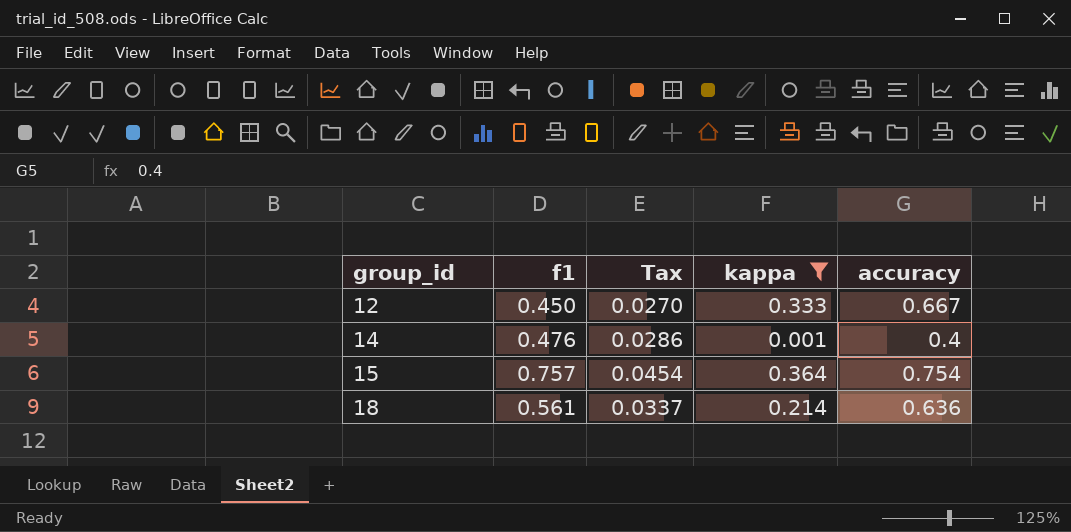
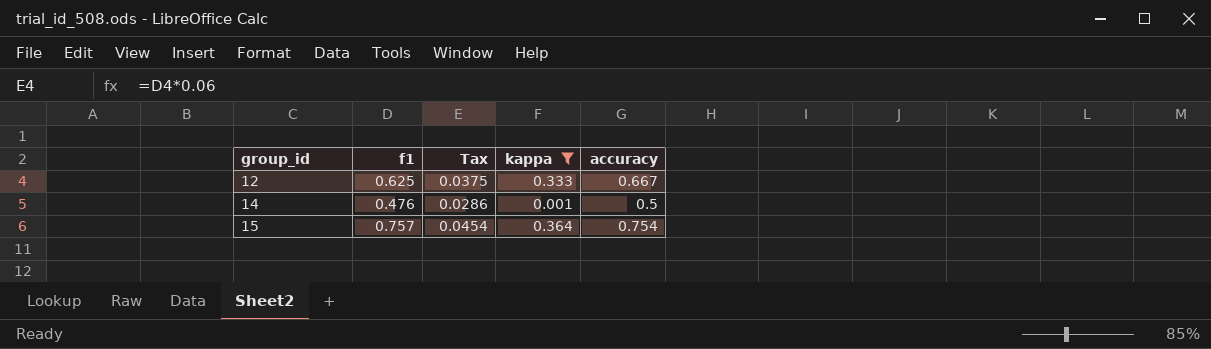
row 18: 0.561 | 0.0337 | 0.214 | 0.636 -> none
12 | f1: 0.450 -> 0.625
12 | Tax: 0.0270 -> 0.0375
14 | accuracy: 0.4 -> 0.5

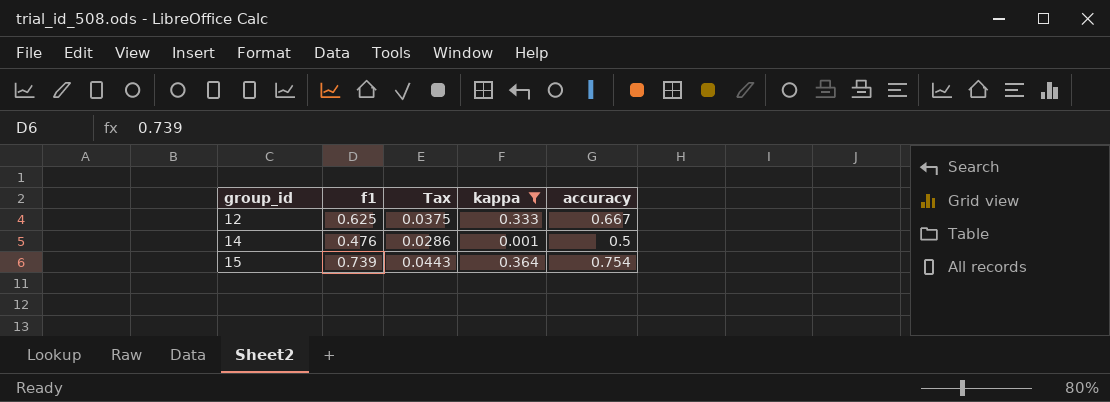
15 | f1: 0.757 -> 0.739
15 | Tax: 0.0454 -> 0.0443

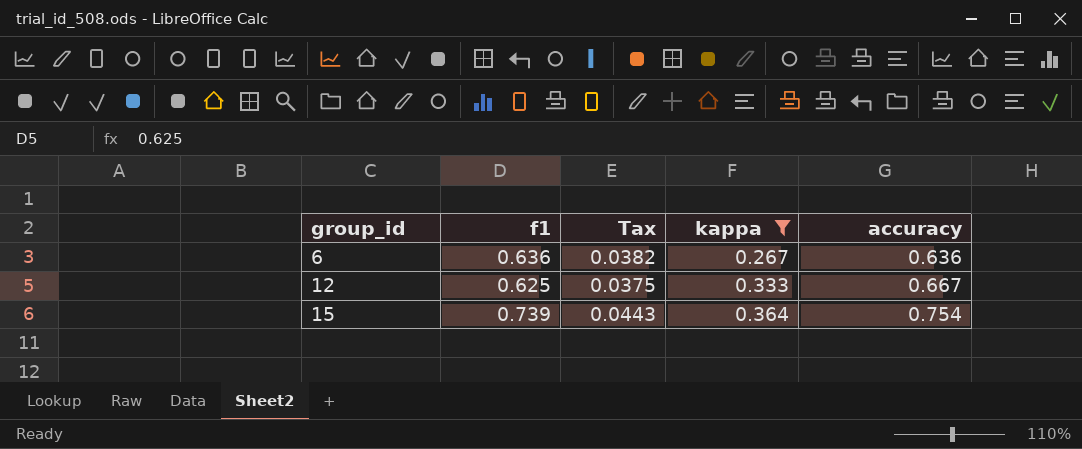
row 14: 0.476 | 0.0286 | 0.001 | 0.5 -> none
row 6: none -> 0.636 | 0.0382 | 0.267 | 0.636

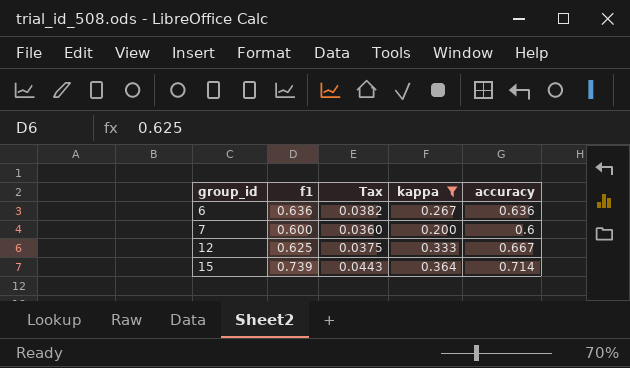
row 7: none -> 0.600 | 0.0360 | 0.200 | 0.6
15 | accuracy: 0.754 -> 0.714

